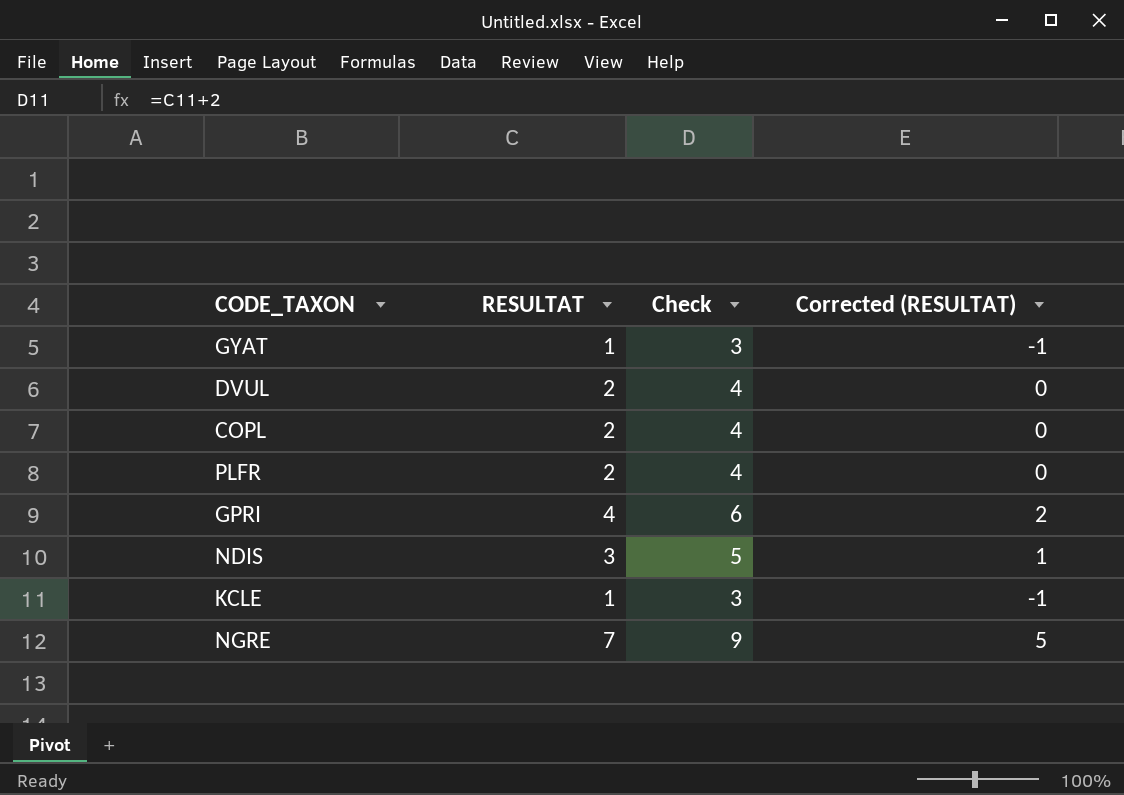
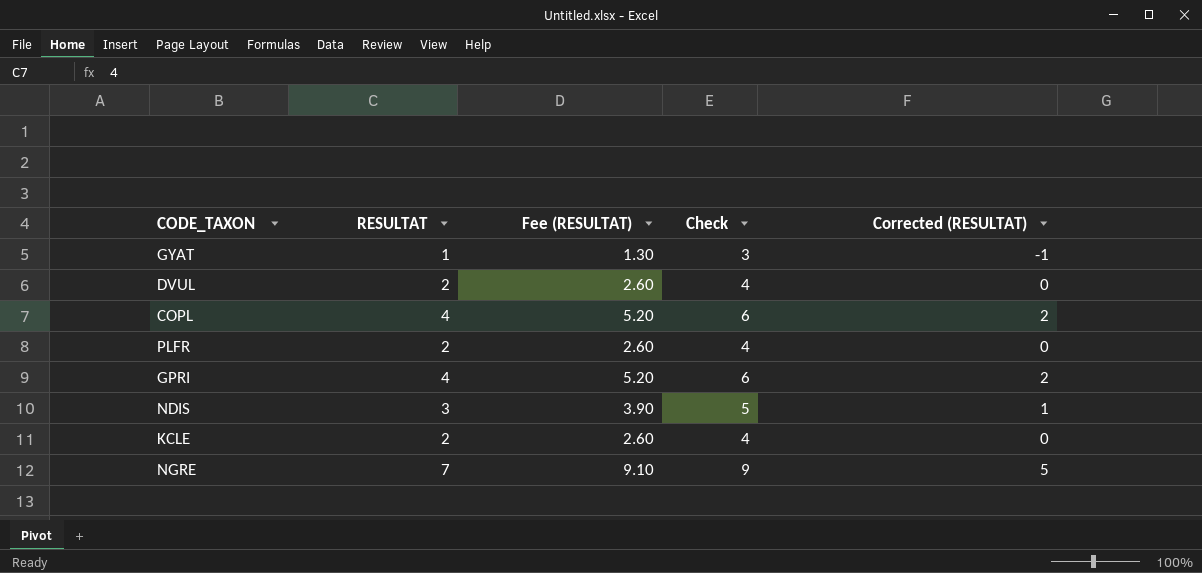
column Fee (RESULTAT) | formula: none -> [RESULTAT] * 1.3
COPL | RESULTAT: 2 -> 4
COPL | Check: 4 -> 6
COPL | Corrected (RESULTAT): 0 -> 2
KCLE | RESULTAT: 1 -> 2
KCLE | Check: 3 -> 4
KCLE | Corrected (RESULTAT): -1 -> 0

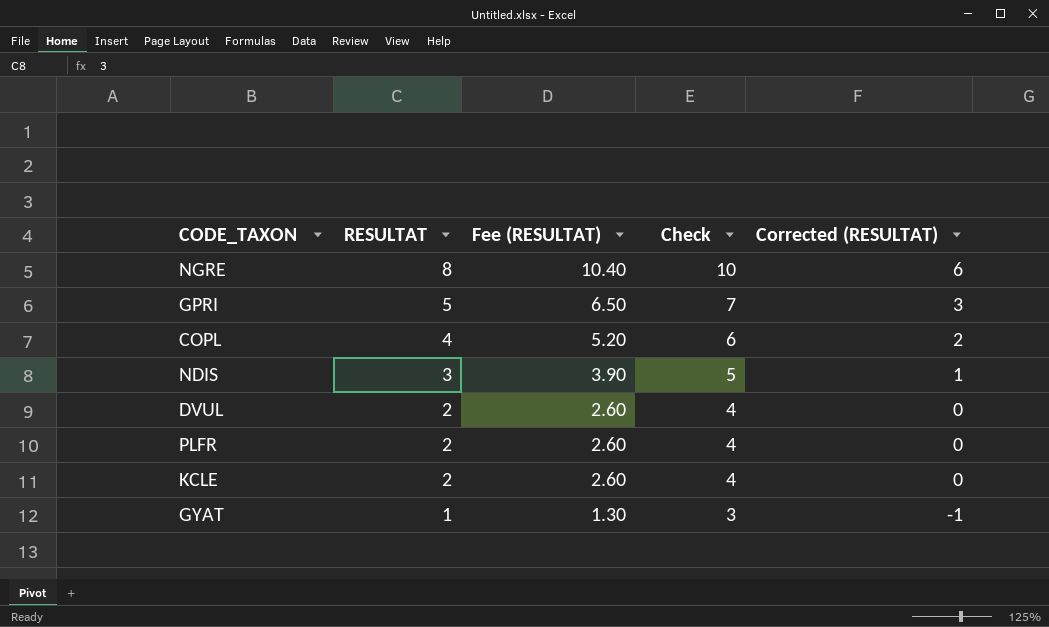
row order: none -> RESULTAT descending
NGRE | RESULTAT: 7 -> 8
NGRE | Fee (RESULTAT): 9.10 -> 10.40
NGRE | Check: 9 -> 10
NGRE | Corrected (RESULTAT): 5 -> 6
GPRI | RESULTAT: 4 -> 5
GPRI | Fee (RESULTAT): 5.20 -> 6.50
GPRI | Check: 6 -> 7
GPRI | Corrected (RESULTAT): 2 -> 3

